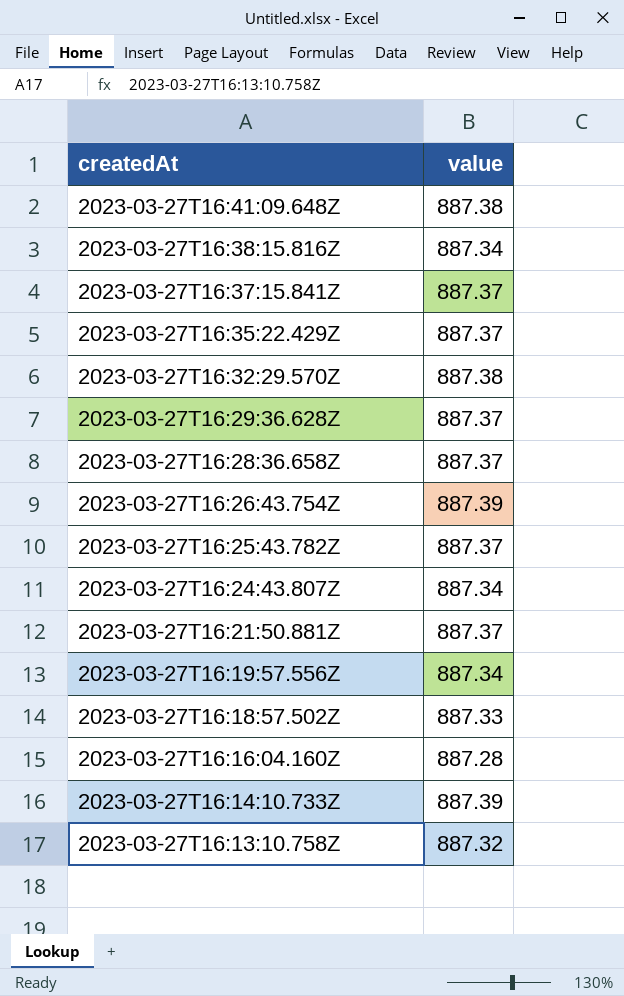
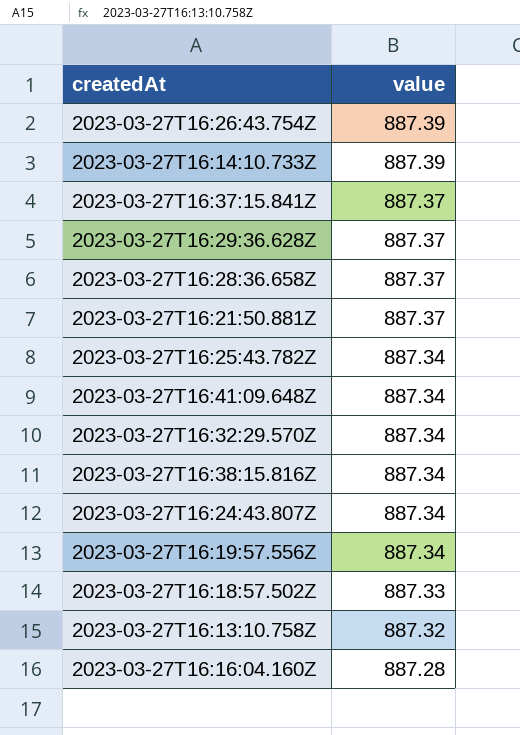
row order: createdAt descending -> value descending
row 2023-03-27T16:35:22.429Z: 887.37 -> none
2023-03-27T16:25:43.782Z | value: 887.37 -> 887.34
2023-03-27T16:41:09.648Z | value: 887.38 -> 887.34
2023-03-27T16:32:29.570Z | value: 887.38 -> 887.34

